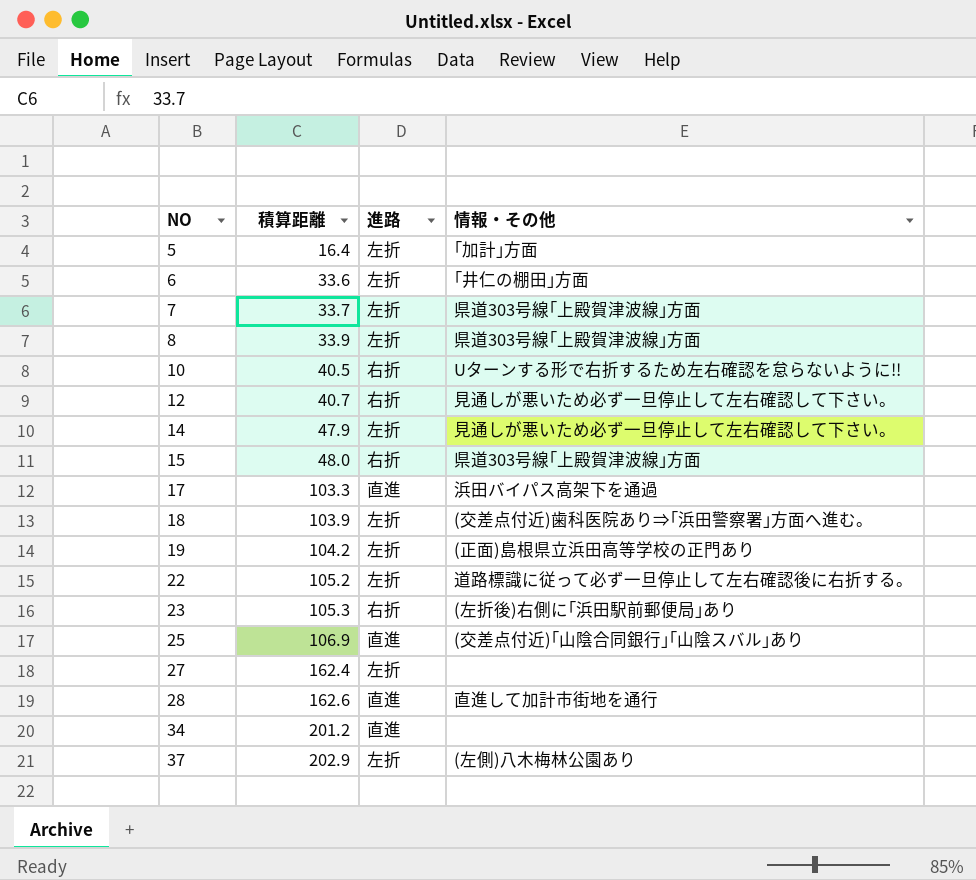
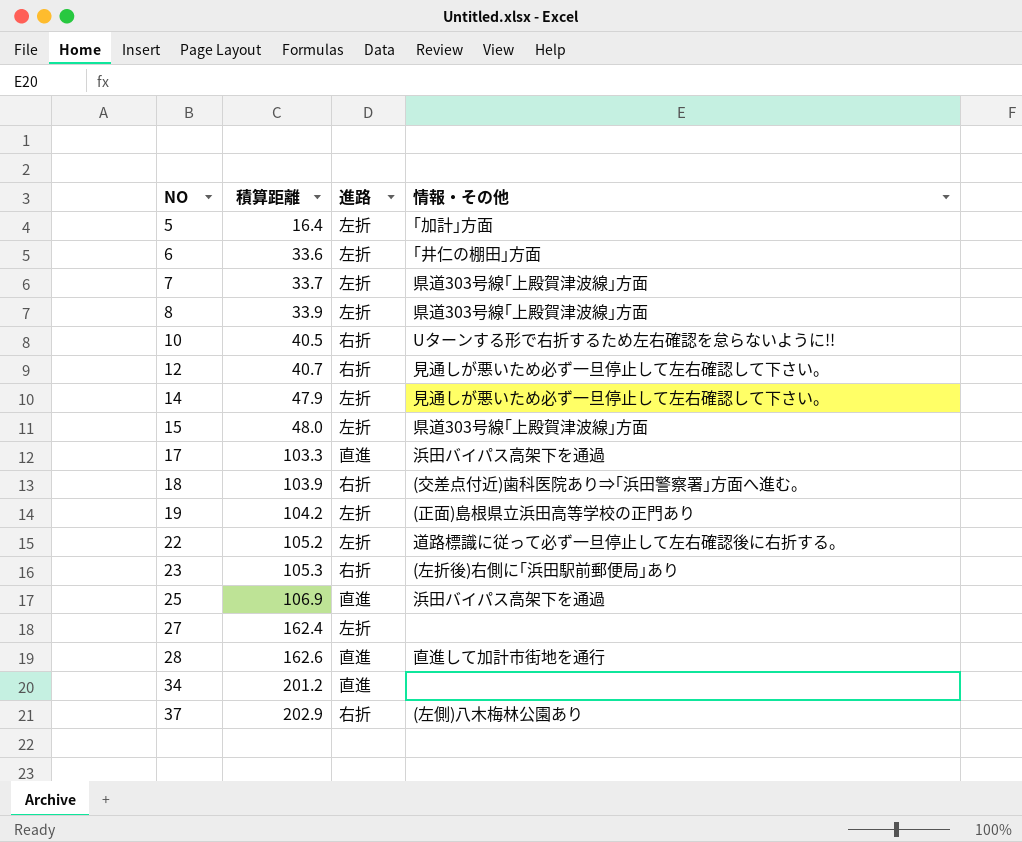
15 | 進路: 右折 -> 左折
18 | 進路: 左折 -> 右折
25 | 情報・その他: (交差点付近)｢山陰合同銀行｣｢山陰スバル｣あり -> 浜田バイパス高架下を通過
37 | 進路: 左折 -> 右折

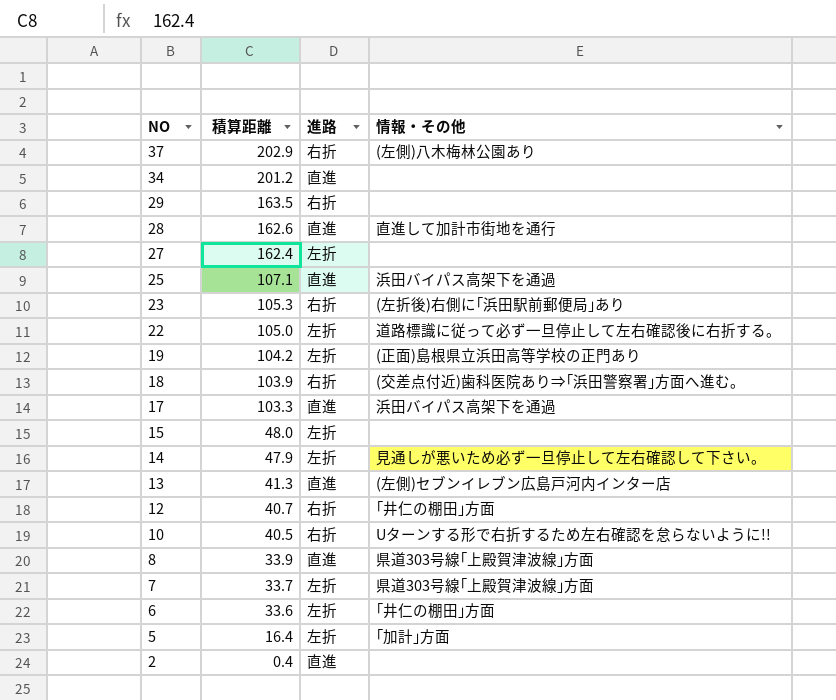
row order: NO ascending -> NO descending
row 29: none -> 163.5 | 右折 | none
25 | 積算距離: 106.9 -> 107.1
22 | 積算距離: 105.2 -> 105.0
15 | 情報・その他: 県道303号線｢上殿賀津波線｣方面 -> none
row 13: none -> 41.3 | 直進 | (左側)セブンイレブン広島戸河内インター店
12 | 情報・その他: 見通しが悪いため必ず一旦停止して左右確認して下さい。 -> ｢井仁の棚田｣方面
8 | 進路: 左折 -> 直進
row 2: none -> 0.4 | 直進 | none

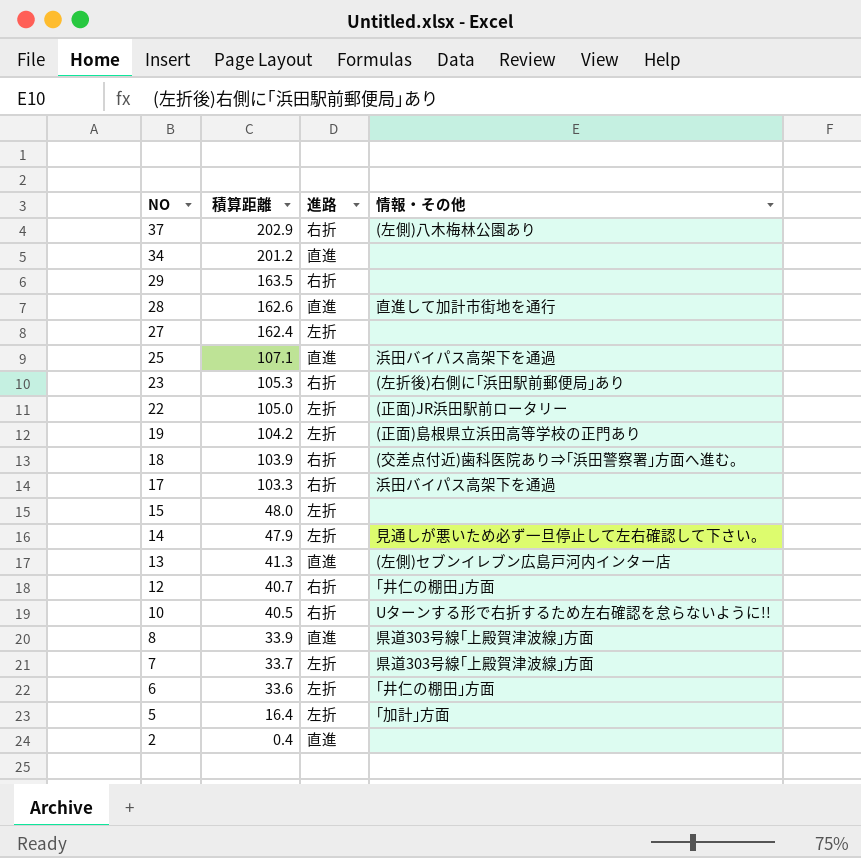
22 | 情報・その他: 道路標識に従って必ず一旦停止して左右確認後に右折する。 -> (正面)JR浜田駅前ロータリー
17 | 進路: 直進 -> 右折

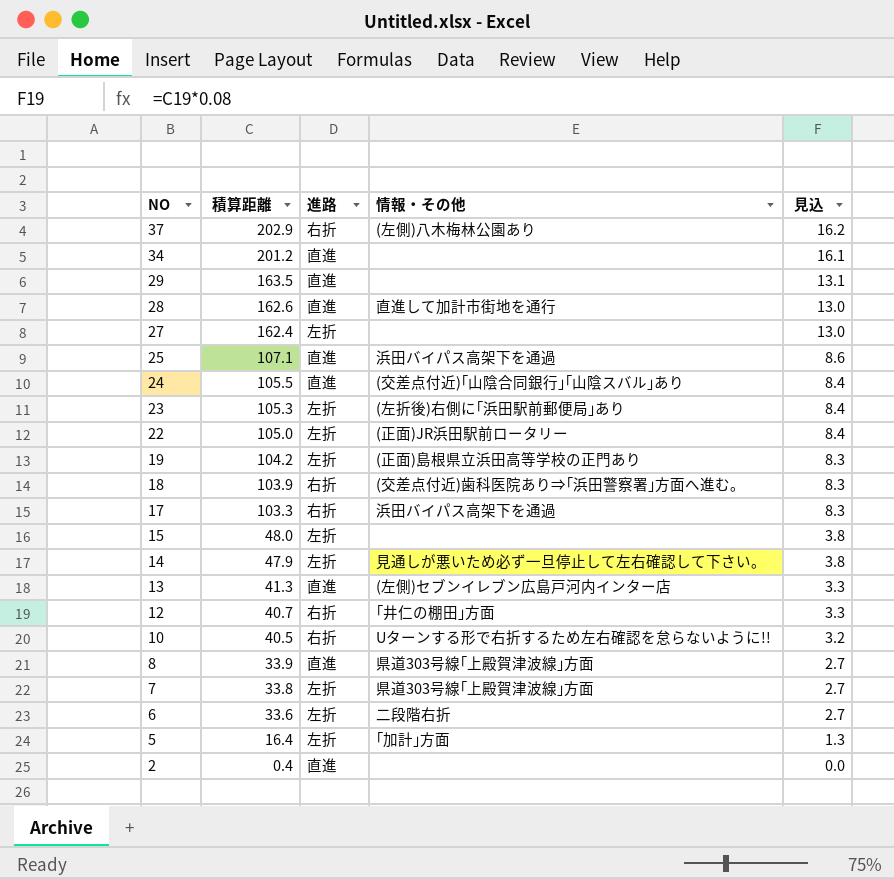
column 見込 | formula: none -> [積算距離] * 0.08
29 | 進路: 右折 -> 直進
row 24: none -> 105.5 | 直進 | (交差点付近)｢山陰合同銀行｣｢山陰スバル｣あり | 8.4
23 | 進路: 右折 -> 左折
7 | 積算距離: 33.7 -> 33.8
6 | 情報・その他: ｢井仁の棚田｣方面 -> 二段階右折

